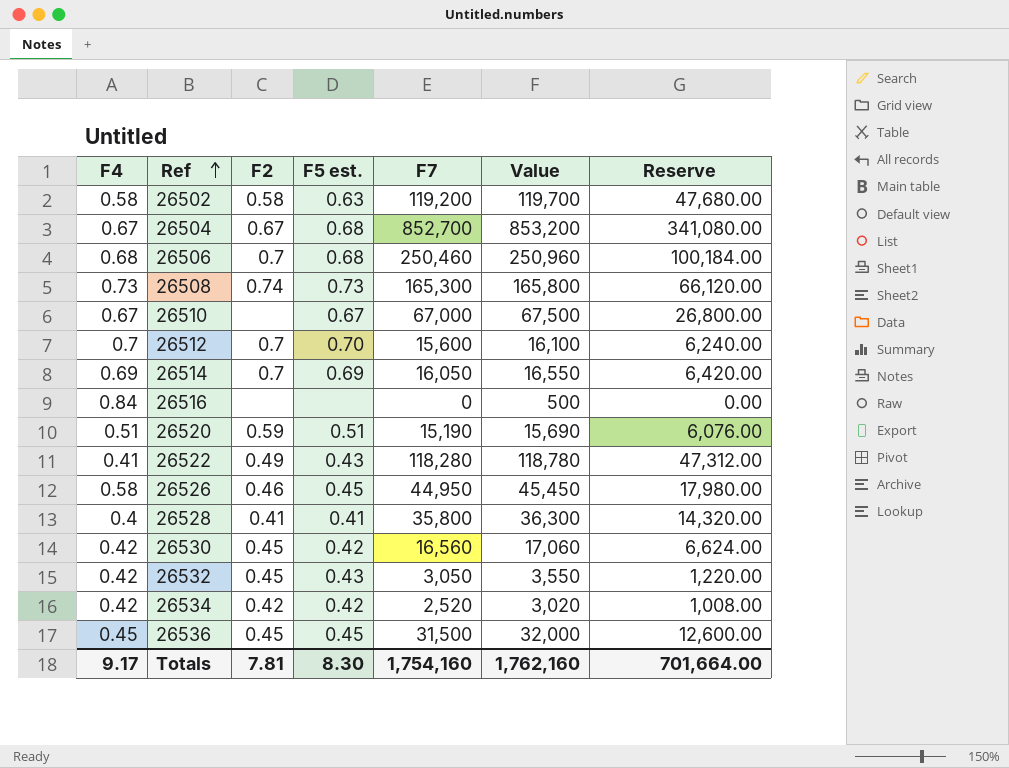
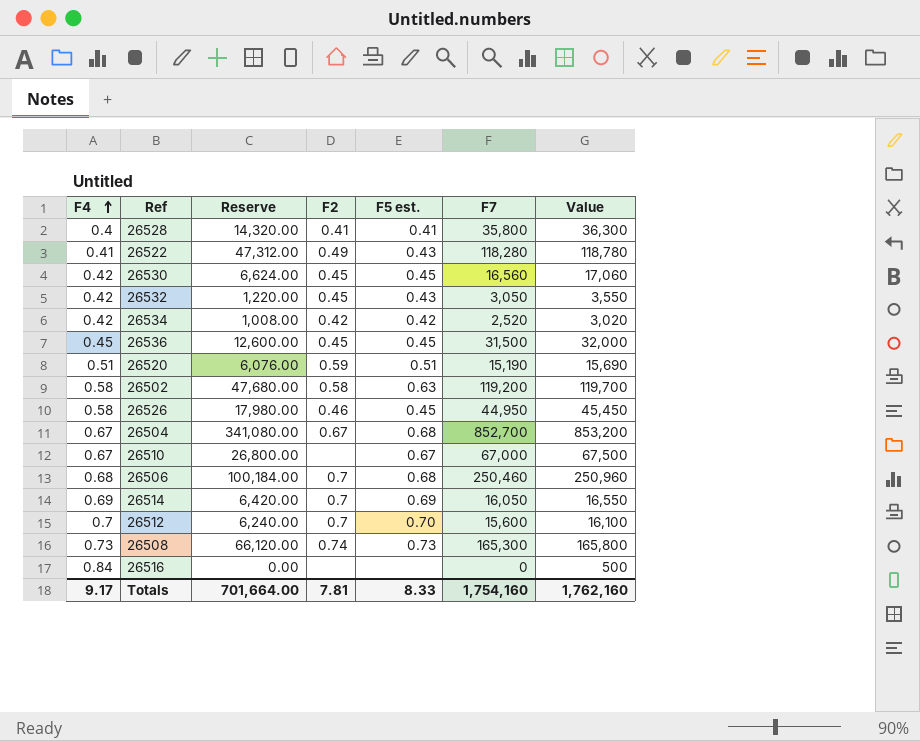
row order: Ref ascending -> F4 ascending
column Reserve | position: 7 -> 3
26530 | F5 est.: 0.42 -> 0.45
Totals | F5 est.: 8.30 -> 8.33

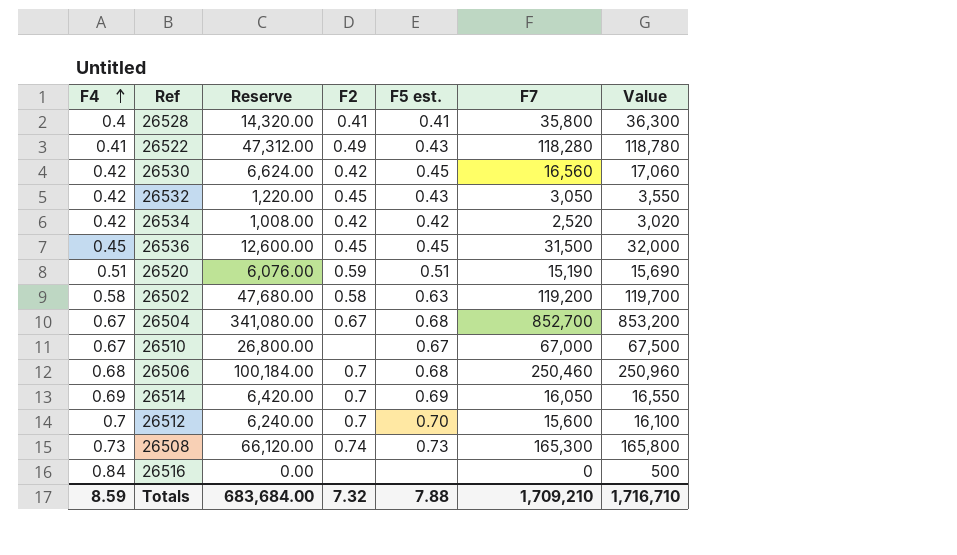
row 26526: 0.58 | 17,980.00 | 0.46 | 0.45 | 44,950 | 45,450 -> none
26530 | F2: 0.45 -> 0.42
Totals | F4: 9.17 -> 8.59
Totals | Reserve: 701,664.00 -> 683,684.00
Totals | F2: 7.81 -> 7.32
Totals | F5 est.: 8.33 -> 7.88
Totals | F7: 1,754,160 -> 1,709,210
Totals | Value: 1,762,160 -> 1,716,710

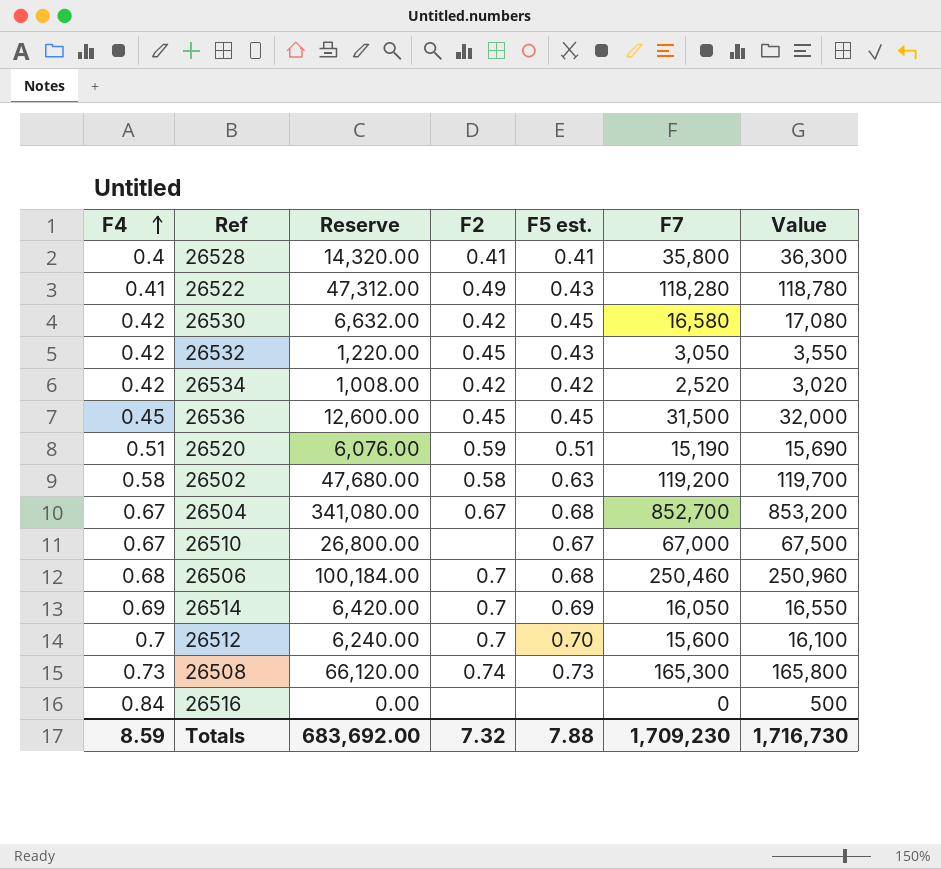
26530 | Reserve: 6,624.00 -> 6,632.00
26530 | F7: 16,560 -> 16,580
26530 | Value: 17,060 -> 17,080
Totals | Reserve: 683,684.00 -> 683,692.00
Totals | F7: 1,709,210 -> 1,709,230
Totals | Value: 1,716,710 -> 1,716,730

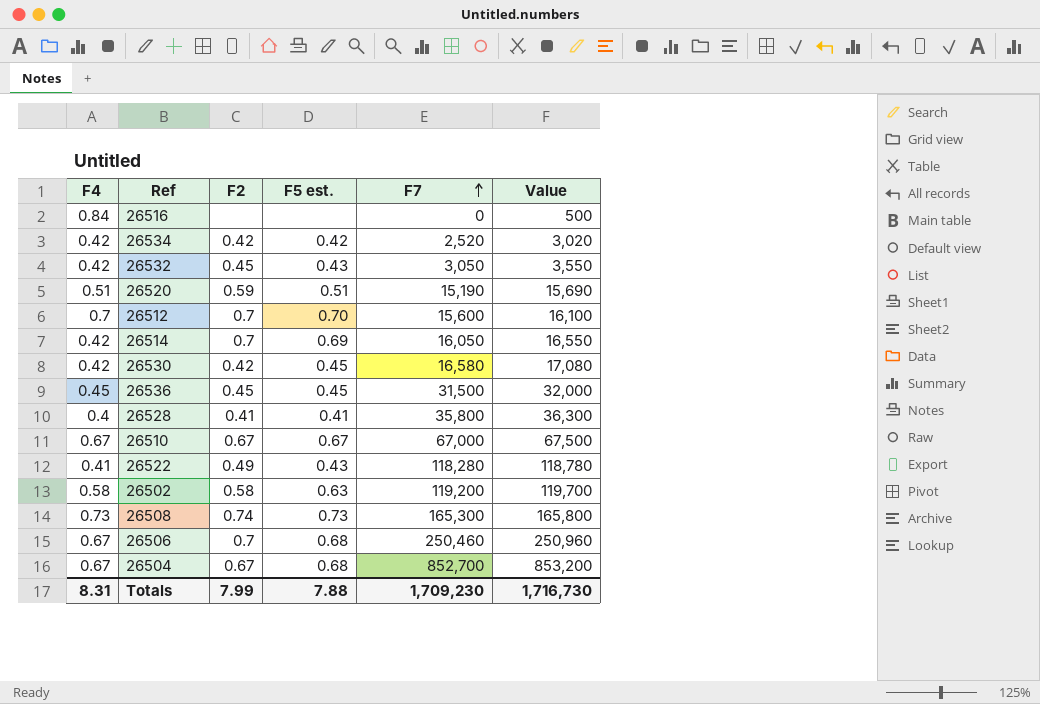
row order: F4 ascending -> F7 ascending
column Reserve | formula: [F7] * 0.4 -> none
26514 | F4: 0.69 -> 0.42
26510 | F2: none -> 0.67
26506 | F4: 0.68 -> 0.67
Totals | F4: 8.59 -> 8.31
Totals | F2: 7.32 -> 7.99

